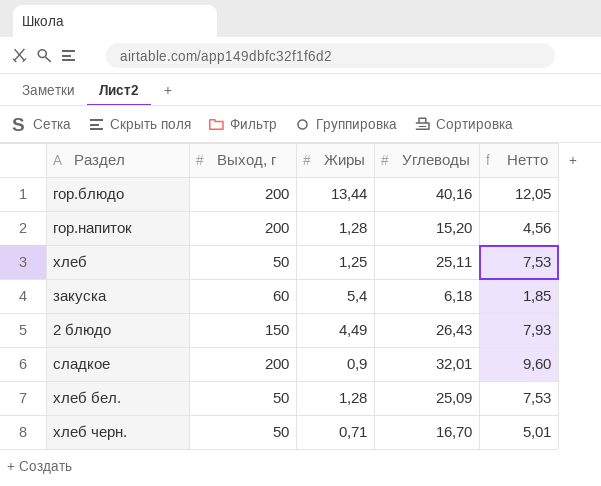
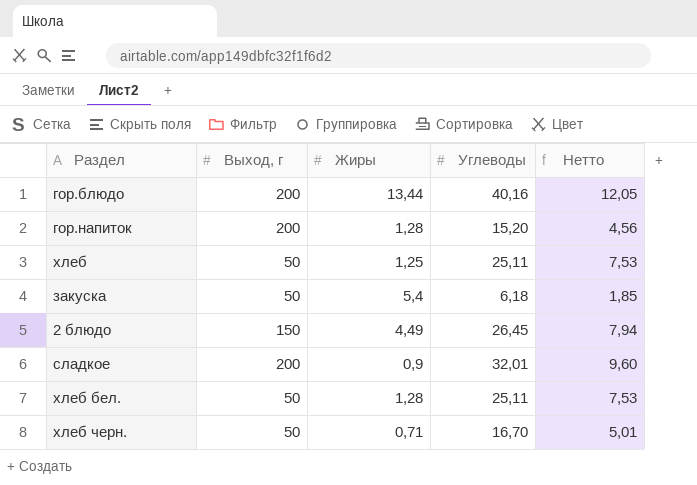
закуска | Выход, г: 60 -> 50
2 блюдо | Углеводы: 26,43 -> 26,45
2 блюдо | Нетто: 7,93 -> 7,94
хлеб бел. | Углеводы: 25,09 -> 25,11

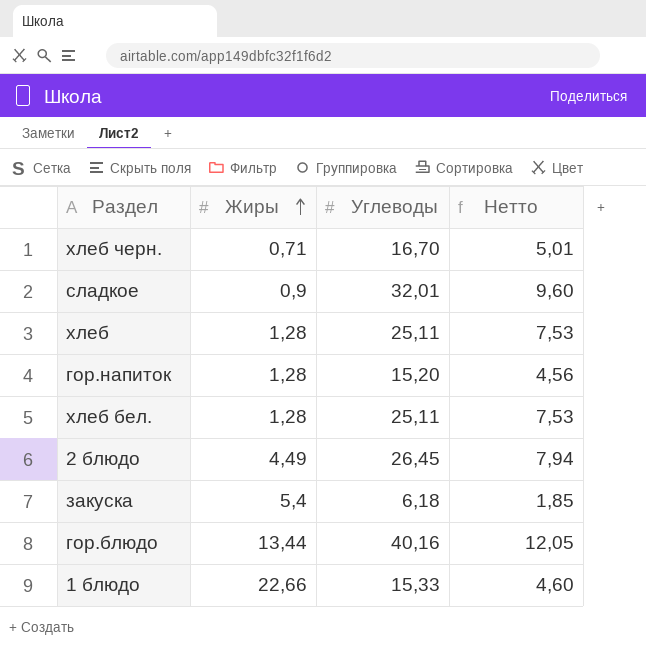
row order: none -> Жиры ascending
column Выход, г | position: 2 -> none
хлеб | Жиры: 1,25 -> 1,28
row 1 блюдо: none -> 22,66 | 15,33 | 4,60

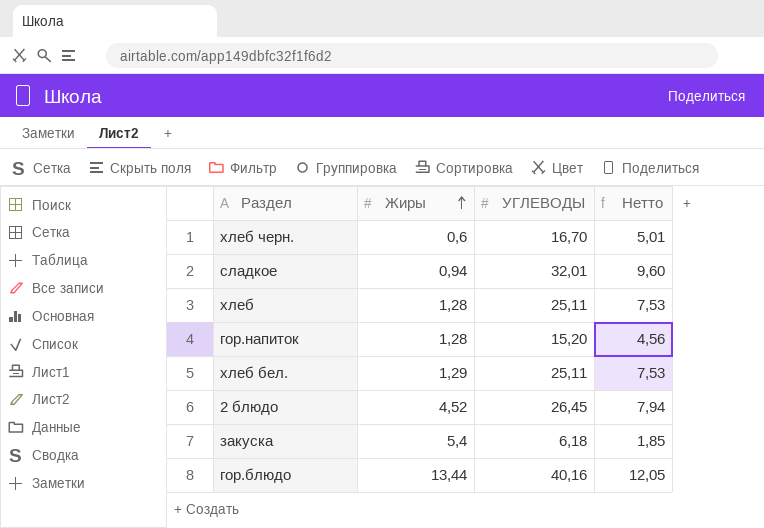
column name: Углеводы -> УГЛЕВОДЫ
row 1 блюдо: 22,66 | 15,33 | 4,60 -> none
хлеб черн. | Жиры: 0,71 -> 0,6
сладкое | Жиры: 0,9 -> 0,94
хлеб бел. | Жиры: 1,28 -> 1,29
2 блюдо | Жиры: 4,49 -> 4,52

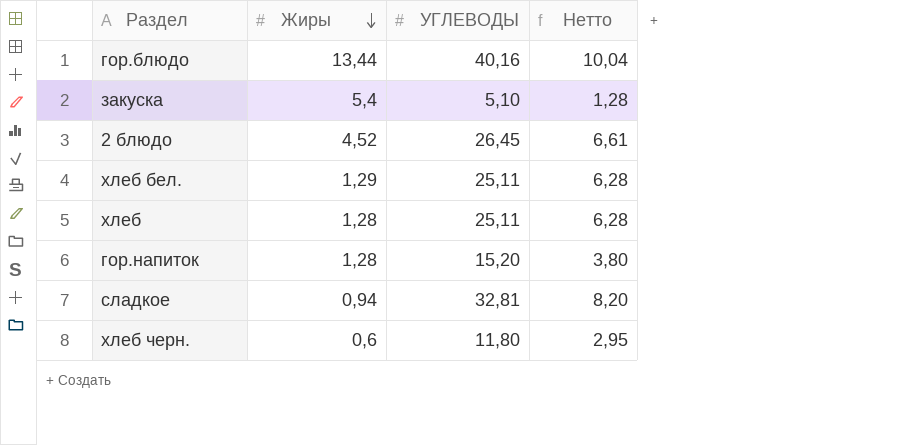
row order: Жиры ascending -> Жиры descending
column Нетто | formula: [УГЛЕВОДЫ] * 0,3 -> [УГЛЕВОДЫ] * 0,25
закуска | УГЛЕВОДЫ: 6,18 -> 5,10
сладкое | УГЛЕВОДЫ: 32,01 -> 32,81
хлеб черн. | УГЛЕВОДЫ: 16,70 -> 11,80

